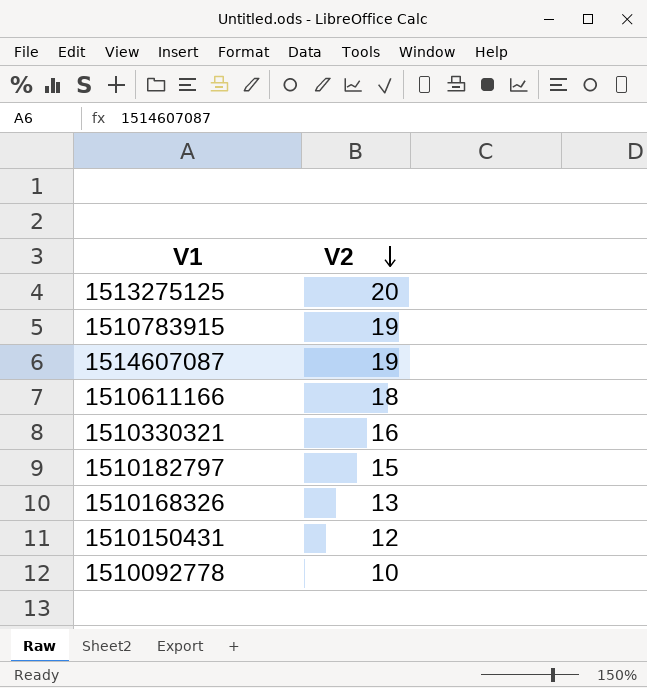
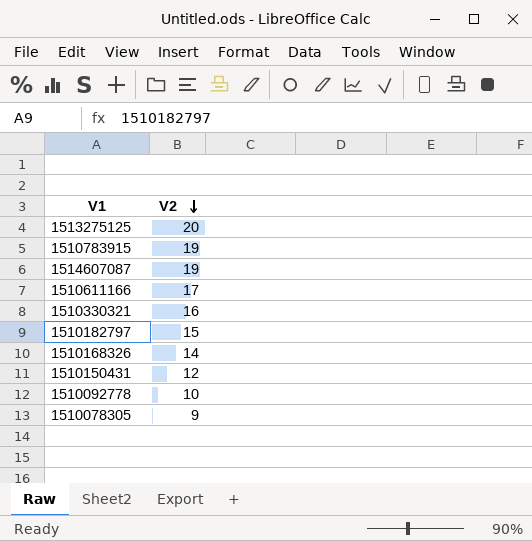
1510611166 | V2: 18 -> 17
1510168326 | V2: 13 -> 14
row 1510078305: none -> 9

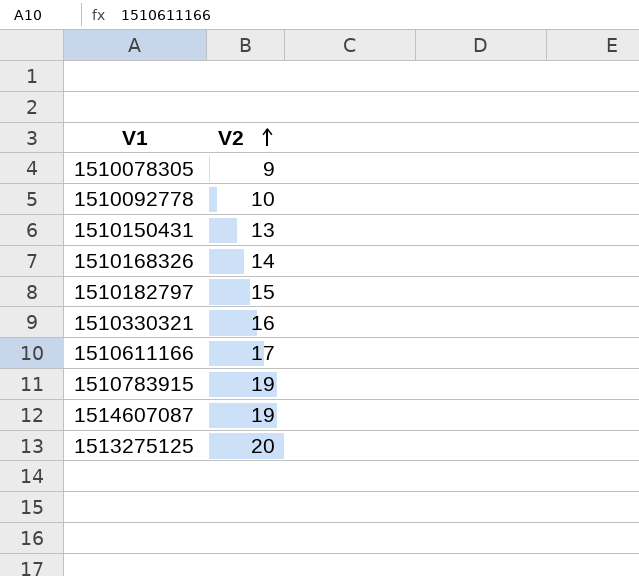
row order: V2 descending -> V2 ascending
1510150431 | V2: 12 -> 13

